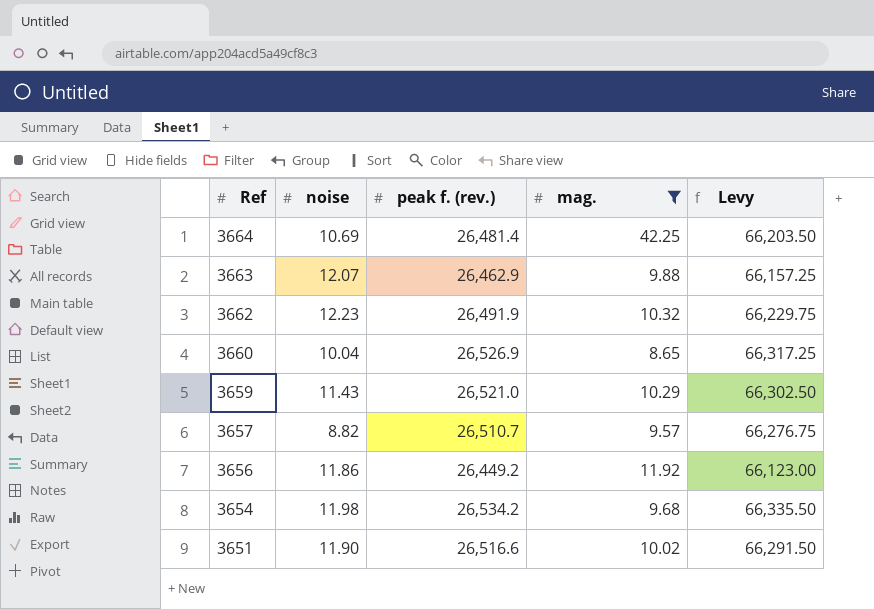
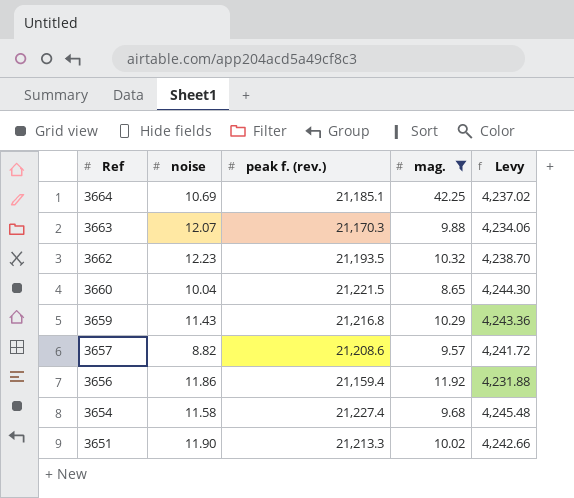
column Levy | formula: [peak f. (rev.)] * 2.5 -> [peak f. (rev.)] * 0.2
3664 | peak f. (rev.): 26,481.4 -> 21,185.1
3663 | peak f. (rev.): 26,462.9 -> 21,170.3
3662 | peak f. (rev.): 26,491.9 -> 21,193.5
3660 | peak f. (rev.): 26,526.9 -> 21,221.5
3659 | peak f. (rev.): 26,521.0 -> 21,216.8
3657 | peak f. (rev.): 26,510.7 -> 21,208.6
3656 | peak f. (rev.): 26,449.2 -> 21,159.4
3654 | noise: 11.98 -> 11.58
3654 | peak f. (rev.): 26,534.2 -> 21,227.4
3651 | peak f. (rev.): 26,516.6 -> 21,213.3

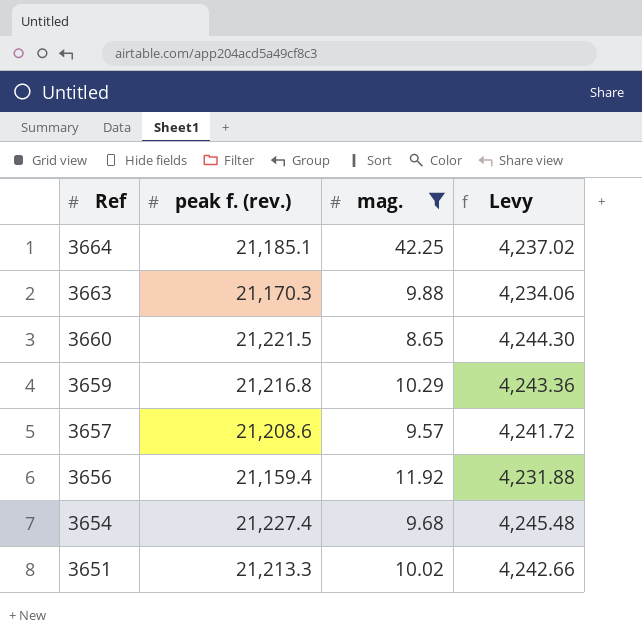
column noise | position: 2 -> none
row 3662: 12.23 | 21,193.5 | 10.32 | 4,238.70 -> none

